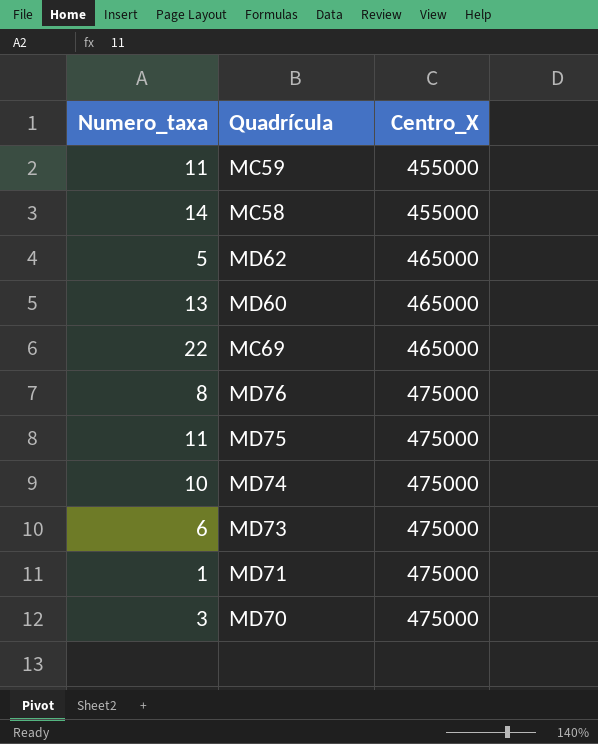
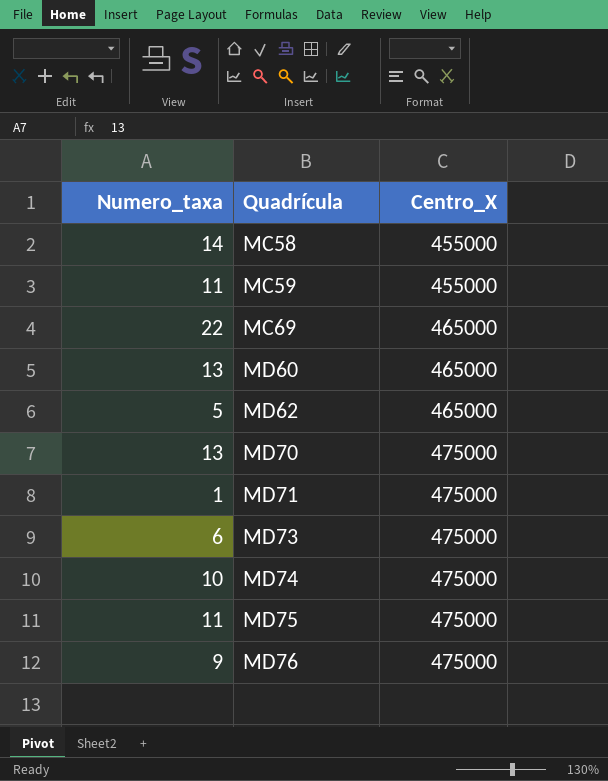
row order: Centro_X ascending -> Quadrícula ascending
MD70 | Numero_taxa: 3 -> 13
MD76 | Numero_taxa: 8 -> 9

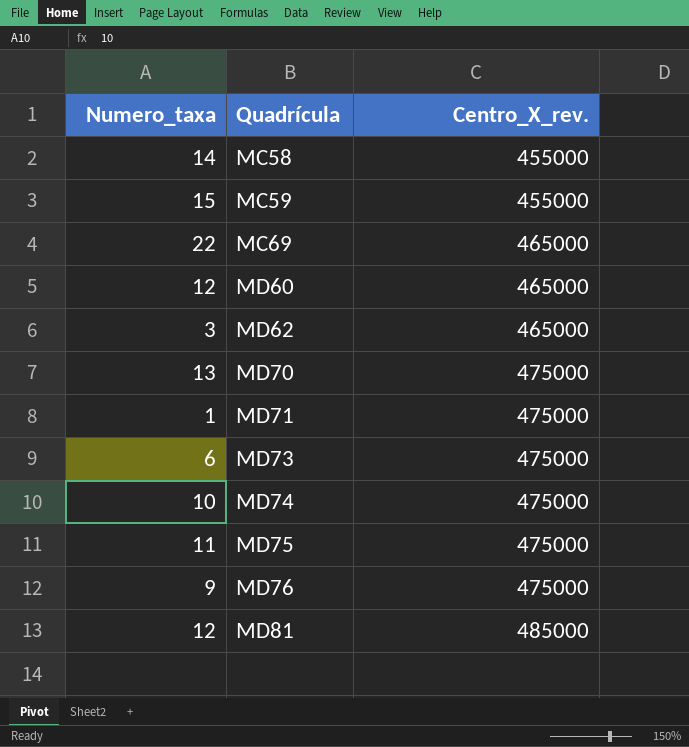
column name: Centro_X -> Centro_X_rev.
MC59 | Numero_taxa: 11 -> 15
MD60 | Numero_taxa: 13 -> 12
MD62 | Numero_taxa: 5 -> 3
row MD81: none -> 12 | 485000

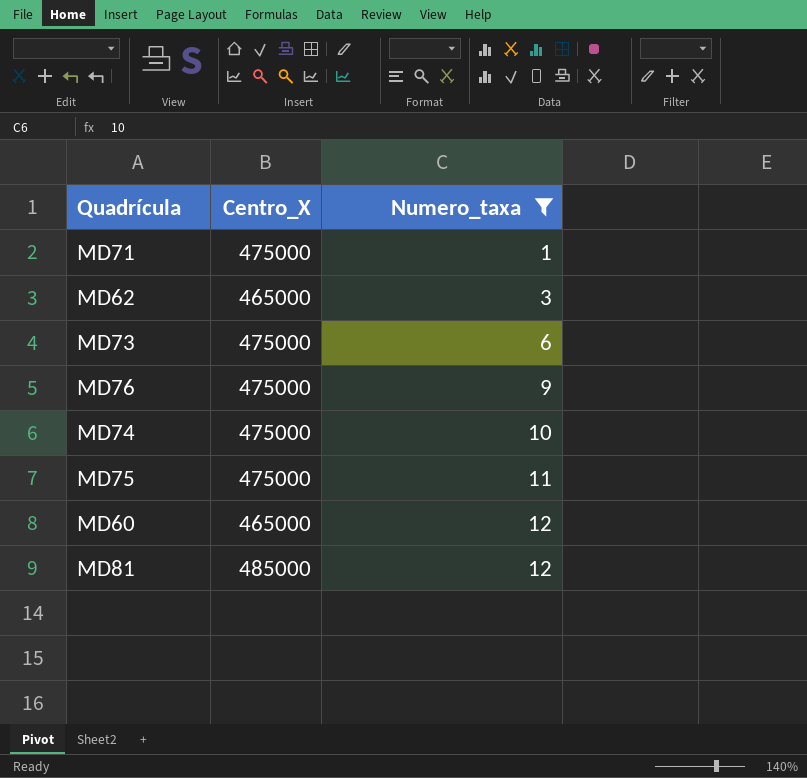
filter: none -> Numero_taxa <= 12
row order: Quadrícula ascending -> Numero_taxa ascending
column name: Centro_X_rev. -> Centro_X
column Numero_taxa | position: 1 -> 3

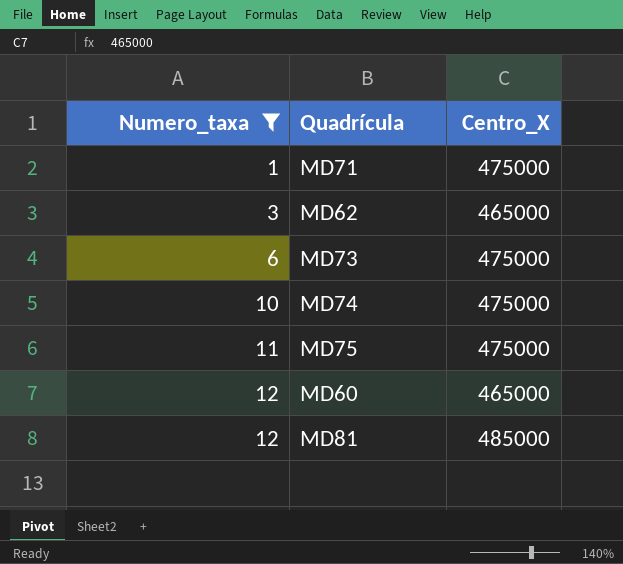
column Numero_taxa | position: 3 -> 1
row MD76: 475000 | 9 -> none

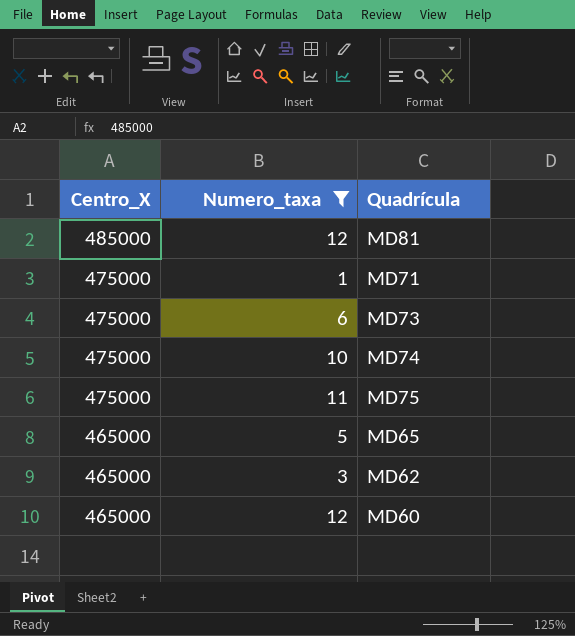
row order: Numero_taxa ascending -> Centro_X descending
column Centro_X | position: 3 -> 1
row MD65: none -> 465000 | 5

